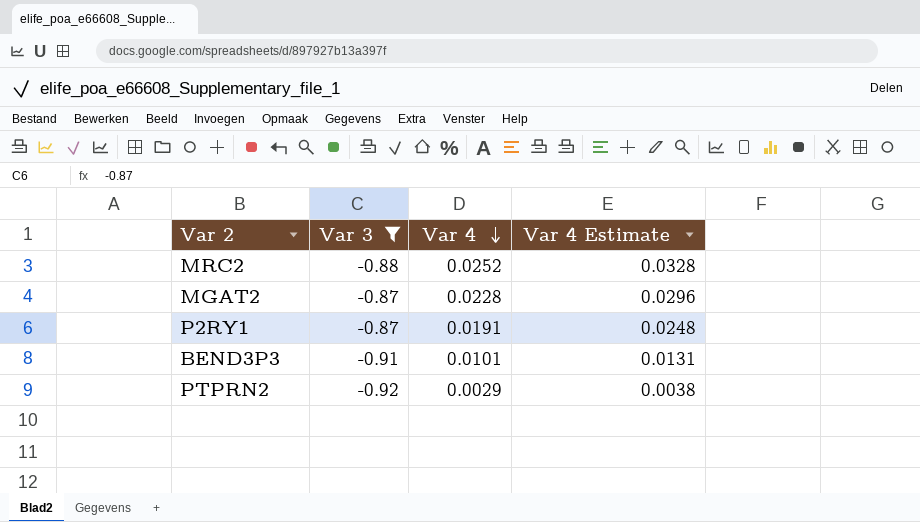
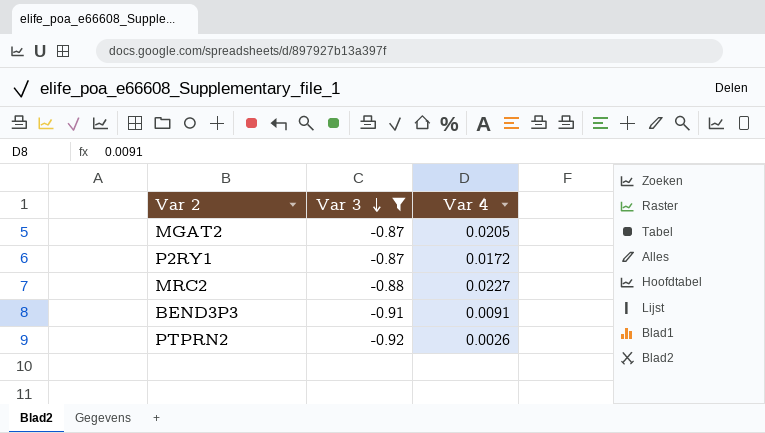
row order: Var 4 descending -> Var 3 descending
column Var 4 Estimate | formula: [Var 4] * 1.3 -> none
MGAT2 | Var 4: 0.0228 -> 0.0205
P2RY1 | Var 4: 0.0191 -> 0.0172
MRC2 | Var 4: 0.0252 -> 0.0227
BEND3P3 | Var 4: 0.0101 -> 0.0091
PTPRN2 | Var 4: 0.0029 -> 0.0026

